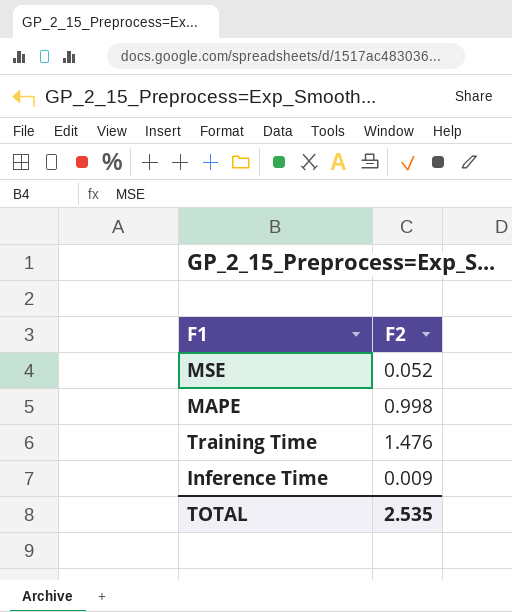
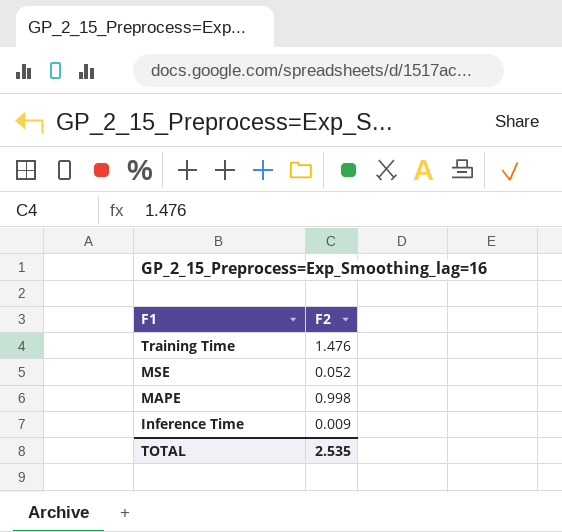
row order: none -> F1 descending

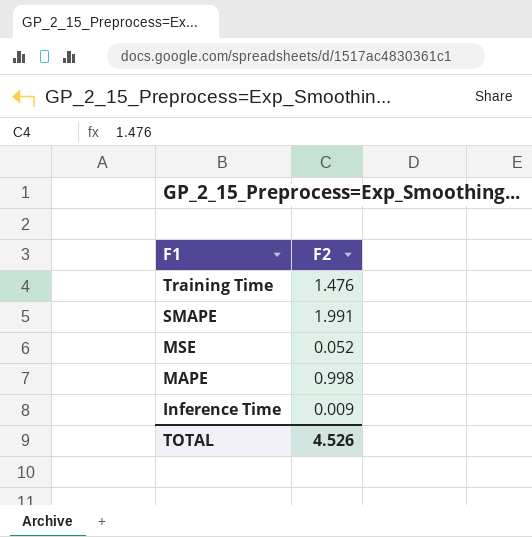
row SMAPE: none -> 1.991
TOTAL | F2: 2.535 -> 4.526

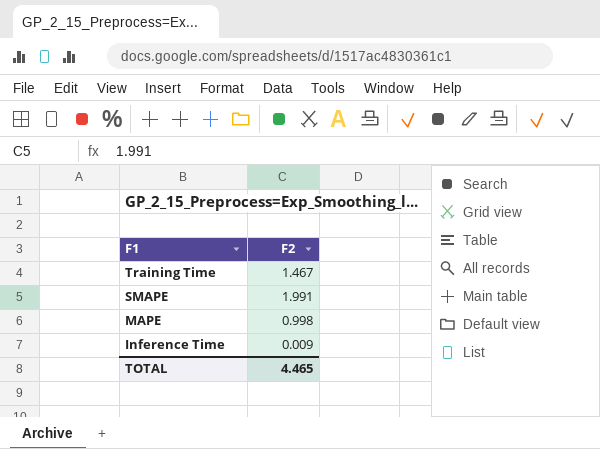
row MSE: 0.052 -> none
Training Time | F2: 1.476 -> 1.467
TOTAL | F2: 4.526 -> 4.465

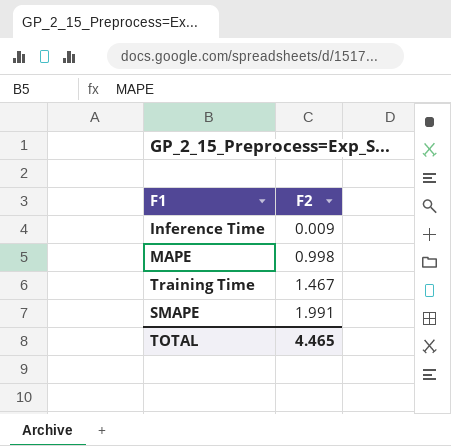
row order: F1 descending -> F2 ascending

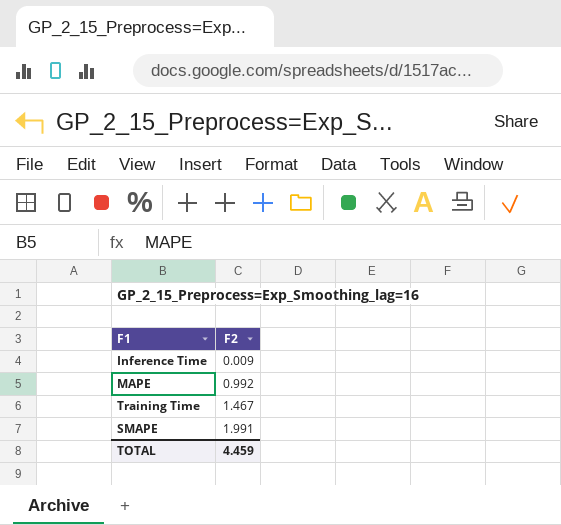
MAPE | F2: 0.998 -> 0.992
TOTAL | F2: 4.465 -> 4.459

